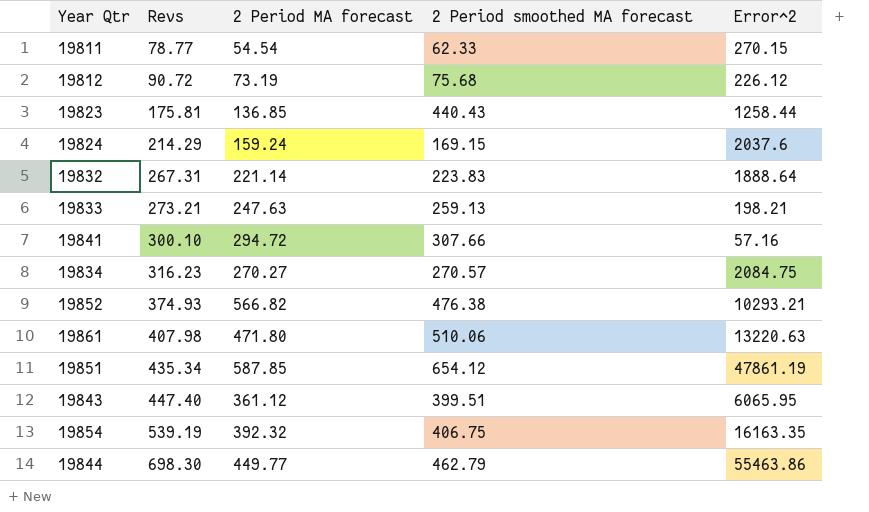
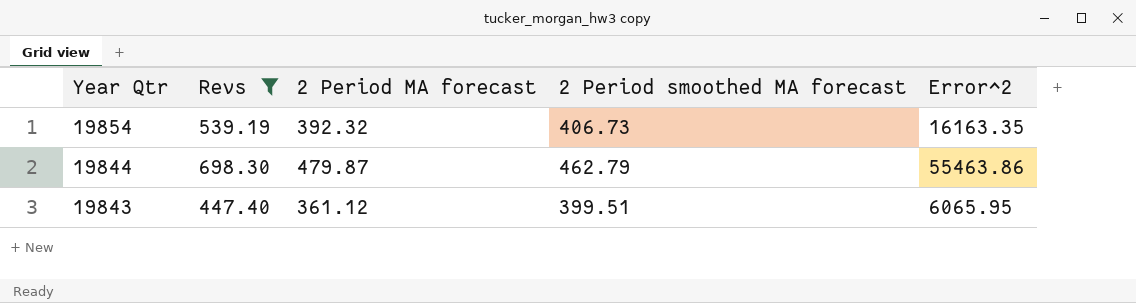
filter: none -> Revs >= 447.40
row order: Revs ascending -> Year Qtr descending
19854 | 2 Period smoothed MA forecast: 406.75 -> 406.73
19844 | 2 Period MA forecast: 449.77 -> 479.87

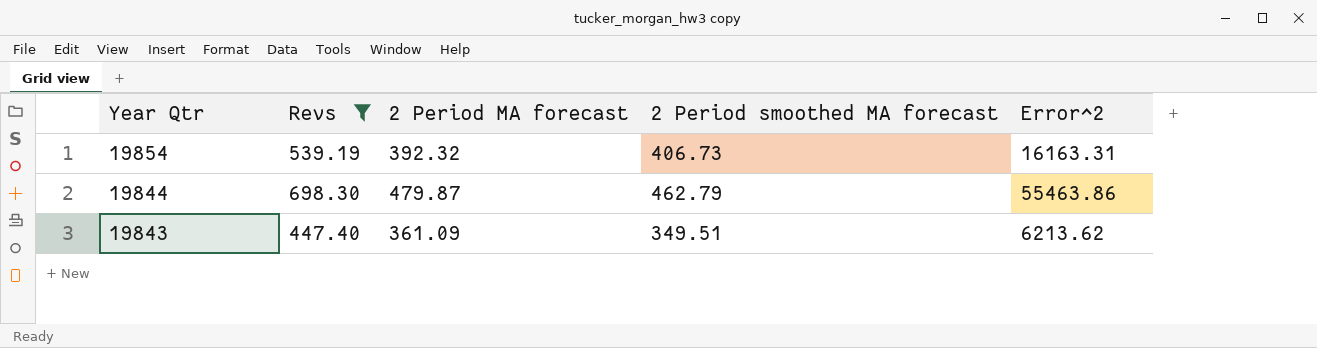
19854 | Error^2: 16163.35 -> 16163.31
19843 | 2 Period MA forecast: 361.12 -> 361.09
19843 | 2 Period smoothed MA forecast: 399.51 -> 349.51
19843 | Error^2: 6065.95 -> 6213.62

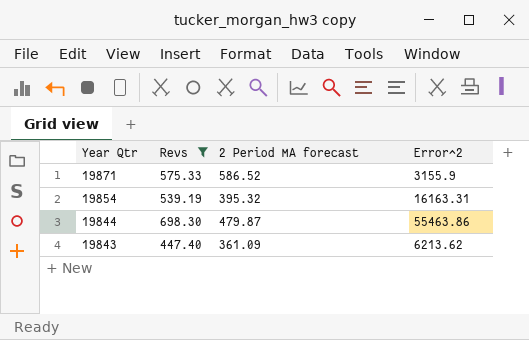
column 2 Period smoothed MA forecast | position: 4 -> none
row 19871: none -> 575.33 | 586.52 | 3155.9
19854 | 2 Period MA forecast: 392.32 -> 395.32

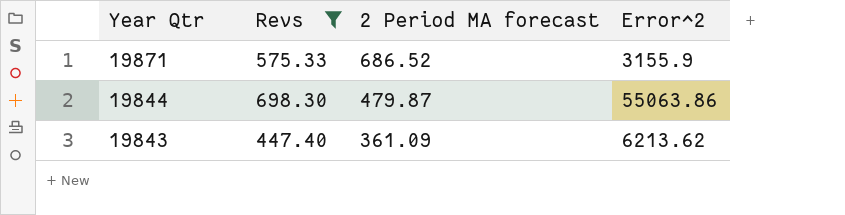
row 19854: 539.19 | 395.32 | 16163.31 -> none
19871 | 2 Period MA forecast: 586.52 -> 686.52
19844 | Error^2: 55463.86 -> 55063.86

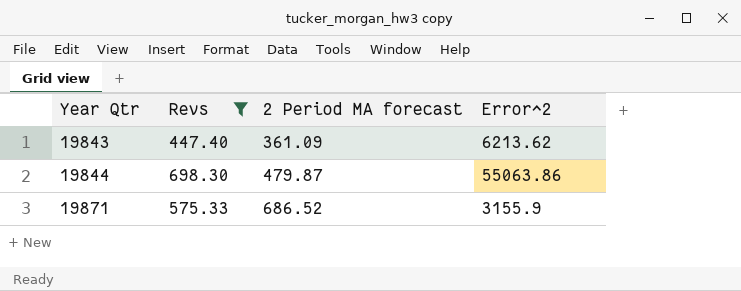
row order: Year Qtr descending -> Year Qtr ascending

